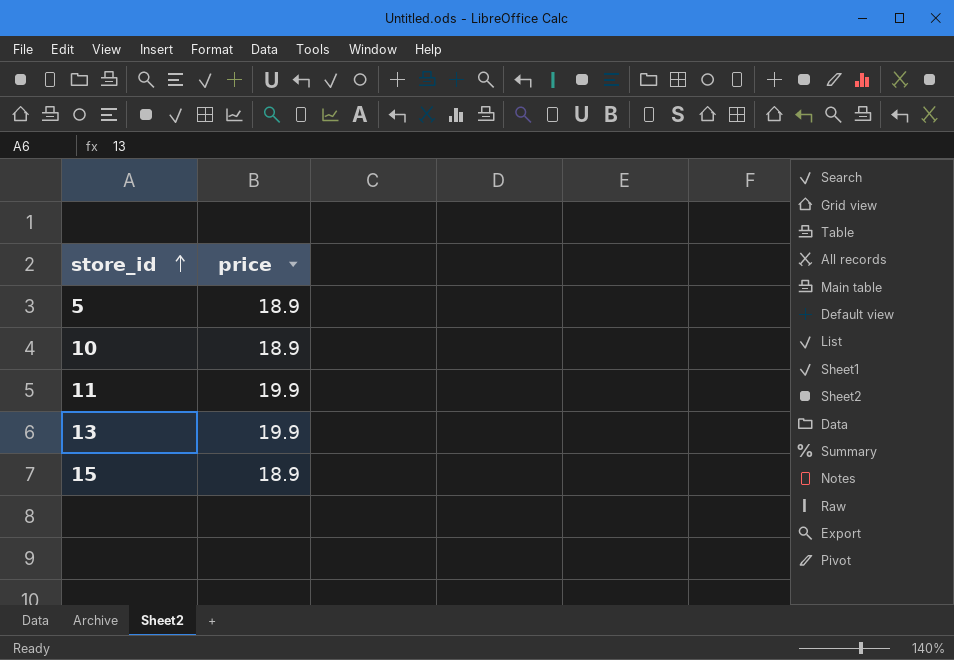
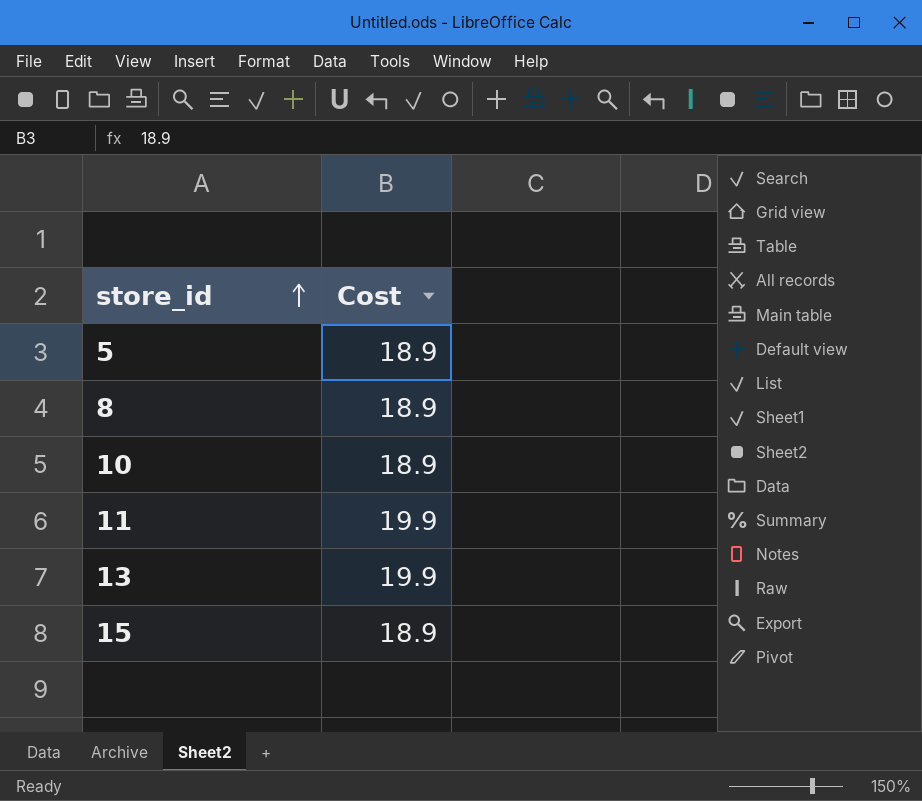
column name: price -> Cost
row 8: none -> 18.9

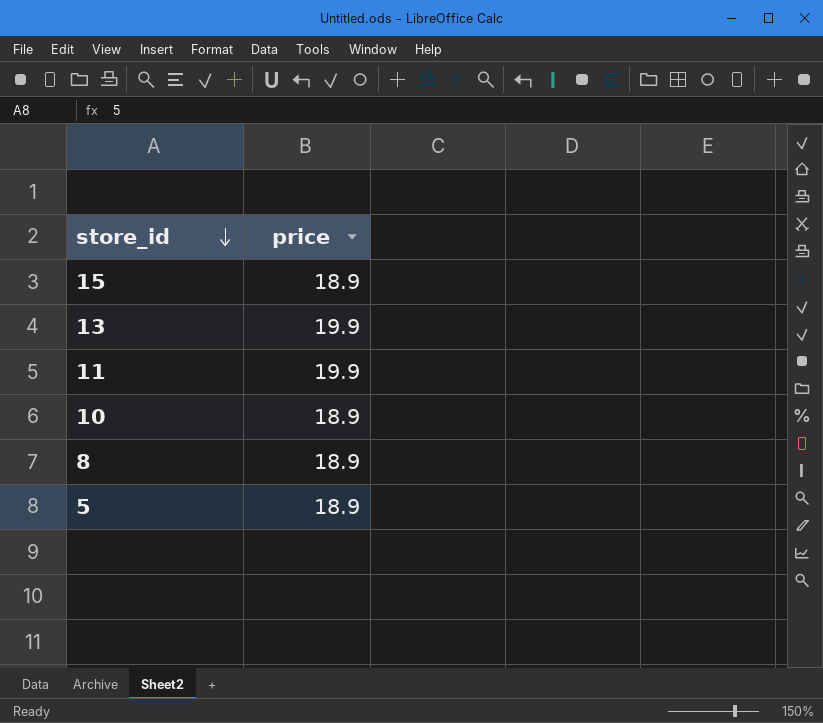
row order: store_id ascending -> store_id descending
column name: Cost -> price

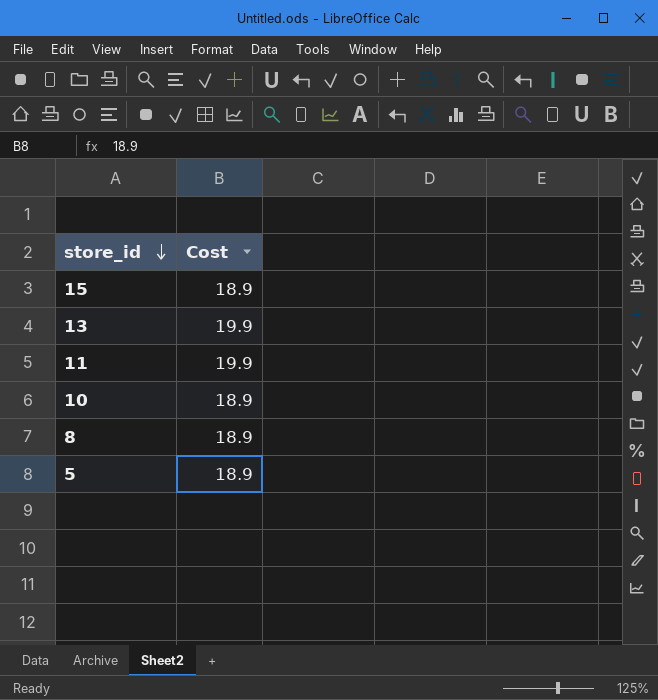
column name: price -> Cost

